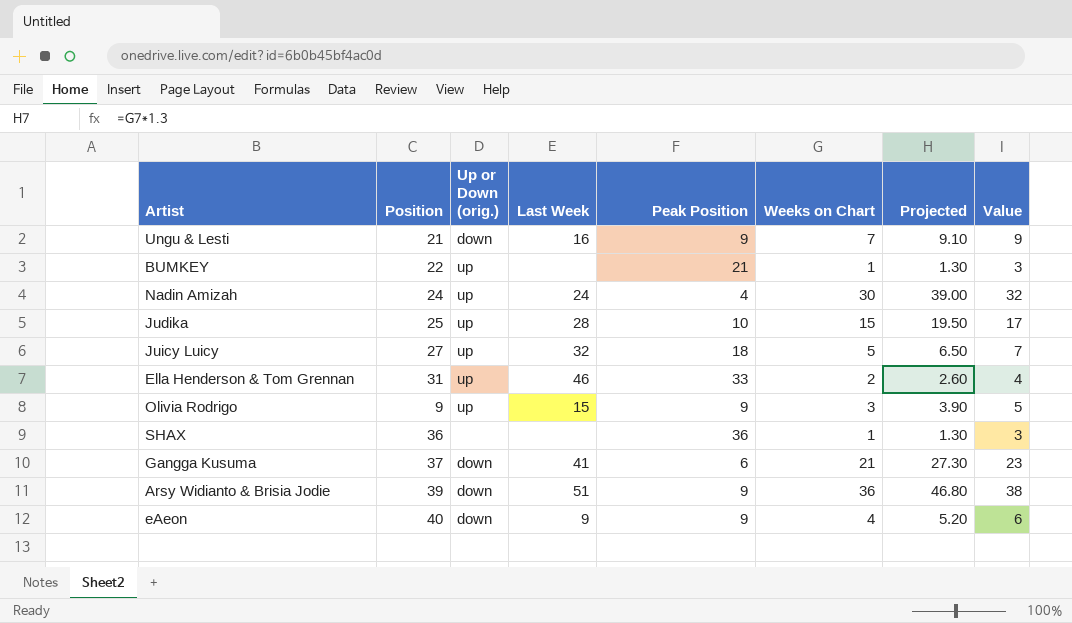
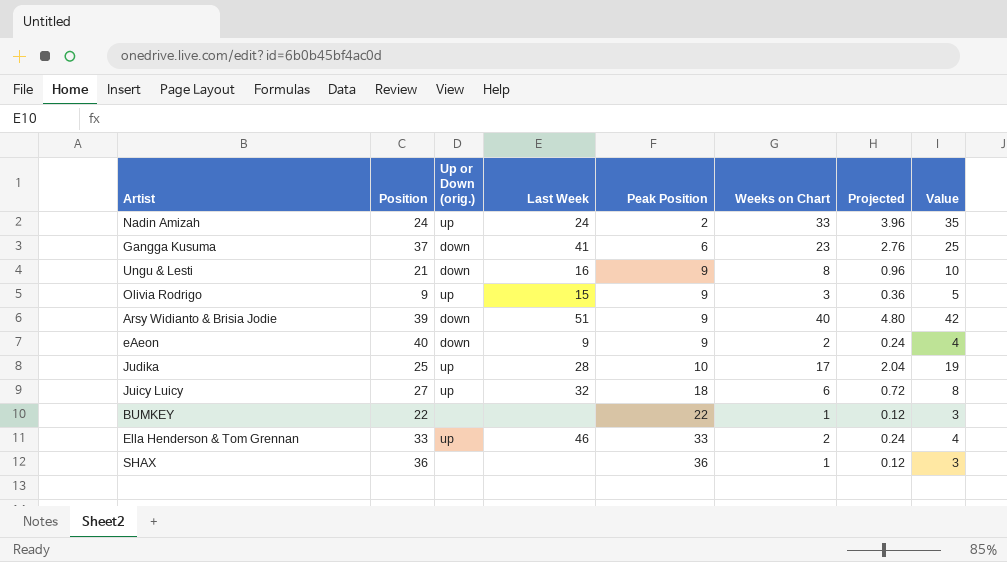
row order: none -> Peak Position ascending
column Projected | formula: [Weeks on Chart] * 1.3 -> [Weeks on Chart] * 0.12
Nadin Amizah | Peak Position: 4 -> 2
Nadin Amizah | Weeks on Chart: 30 -> 33
Nadin Amizah | Value: 32 -> 35
Gangga Kusuma | Weeks on Chart: 21 -> 23
Gangga Kusuma | Value: 23 -> 25
Ungu & Lesti | Weeks on Chart: 7 -> 8
Ungu & Lesti | Value: 9 -> 10
Arsy Widianto & Brisia Jodie | Weeks on Chart: 36 -> 40
Arsy Widianto & Brisia Jodie | Value: 38 -> 42
eAeon | Weeks on Chart: 4 -> 2
eAeon | Value: 6 -> 4
Judika | Weeks on Chart: 15 -> 17
Judika | Value: 17 -> 19
Juicy Luicy | Weeks on Chart: 5 -> 6
Juicy Luicy | Value: 7 -> 8
BUMKEY | Up or Down (orig.): up -> none
BUMKEY | Peak Position: 21 -> 22
Ella Henderson & Tom Grennan | Position: 31 -> 33

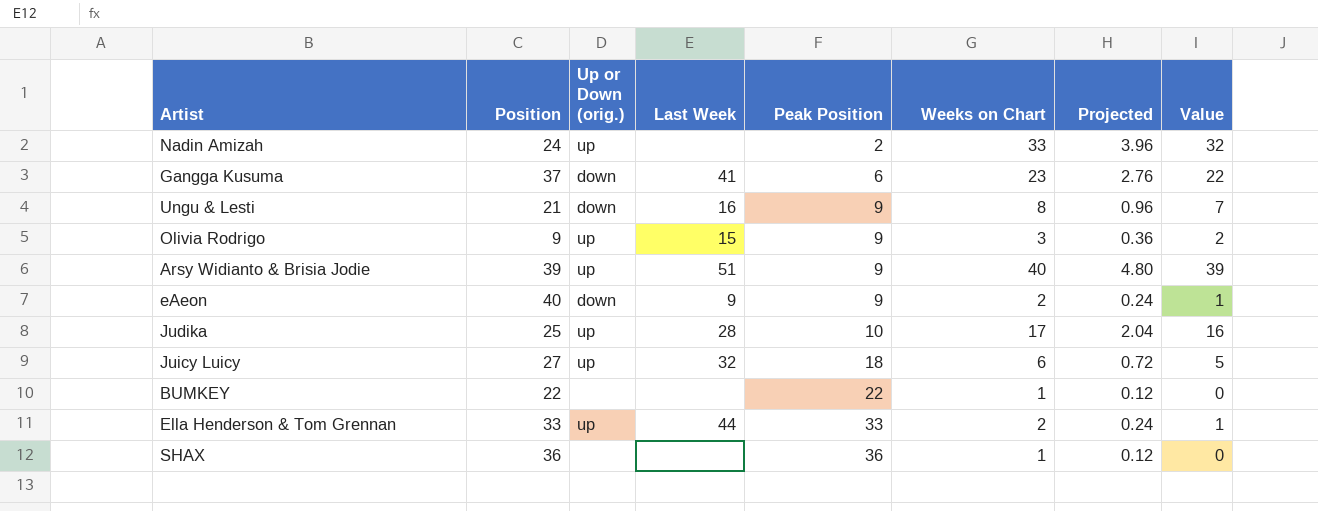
column Value | formula: [Weeks on Chart] + 2 -> [Weeks on Chart] - 1
Nadin Amizah | Last Week: 24 -> none
Arsy Widianto & Brisia Jodie | Up or Down (orig.): down -> up
Ella Henderson & Tom Grennan | Last Week: 46 -> 44

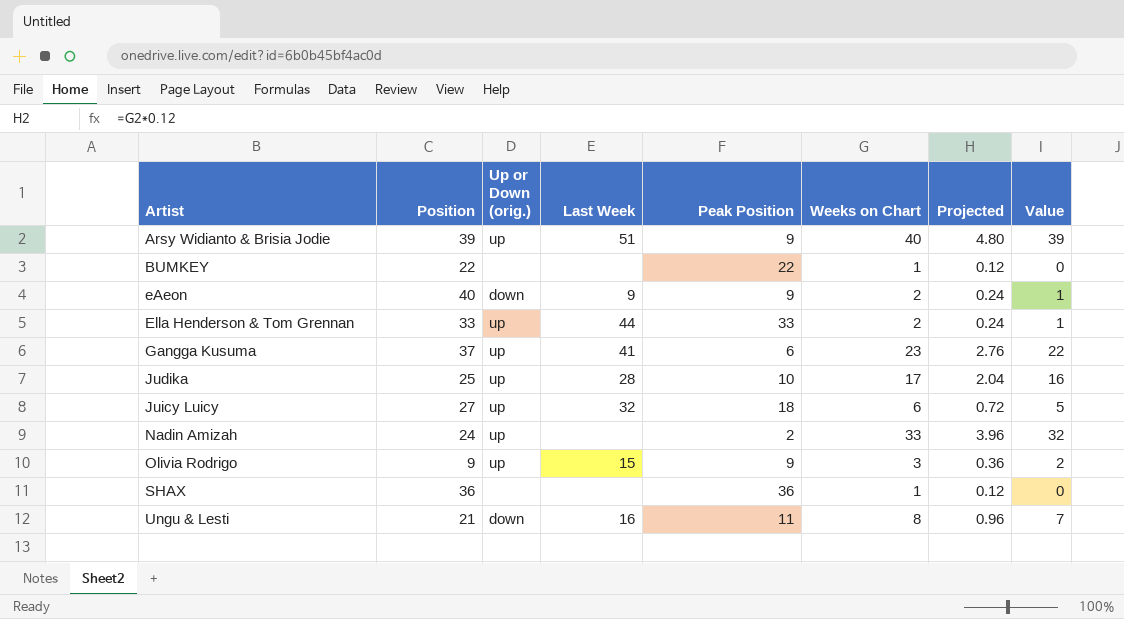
row order: Peak Position ascending -> Artist ascending
Gangga Kusuma | Up or Down (orig.): down -> up
Ungu & Lesti | Peak Position: 9 -> 11

